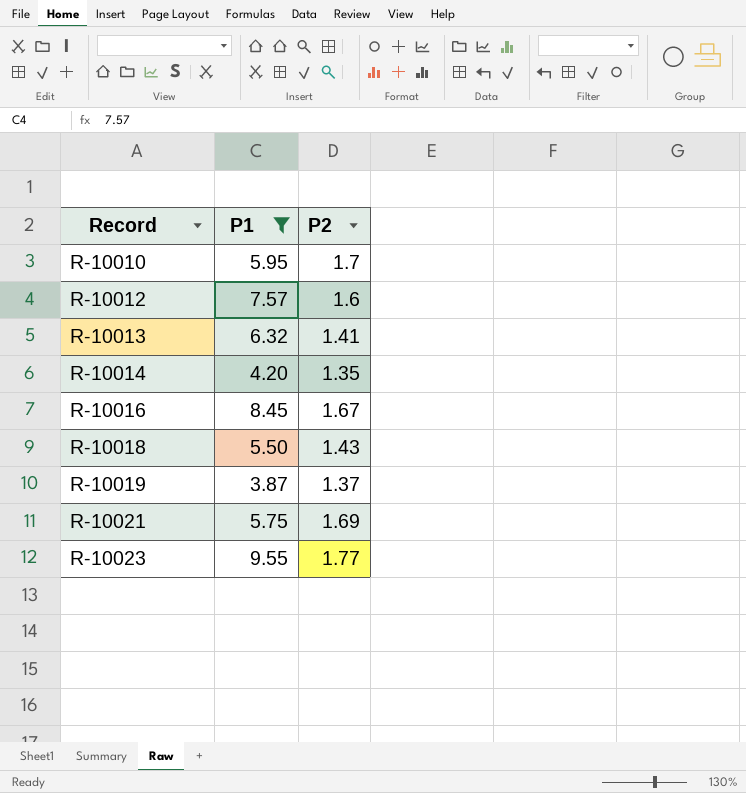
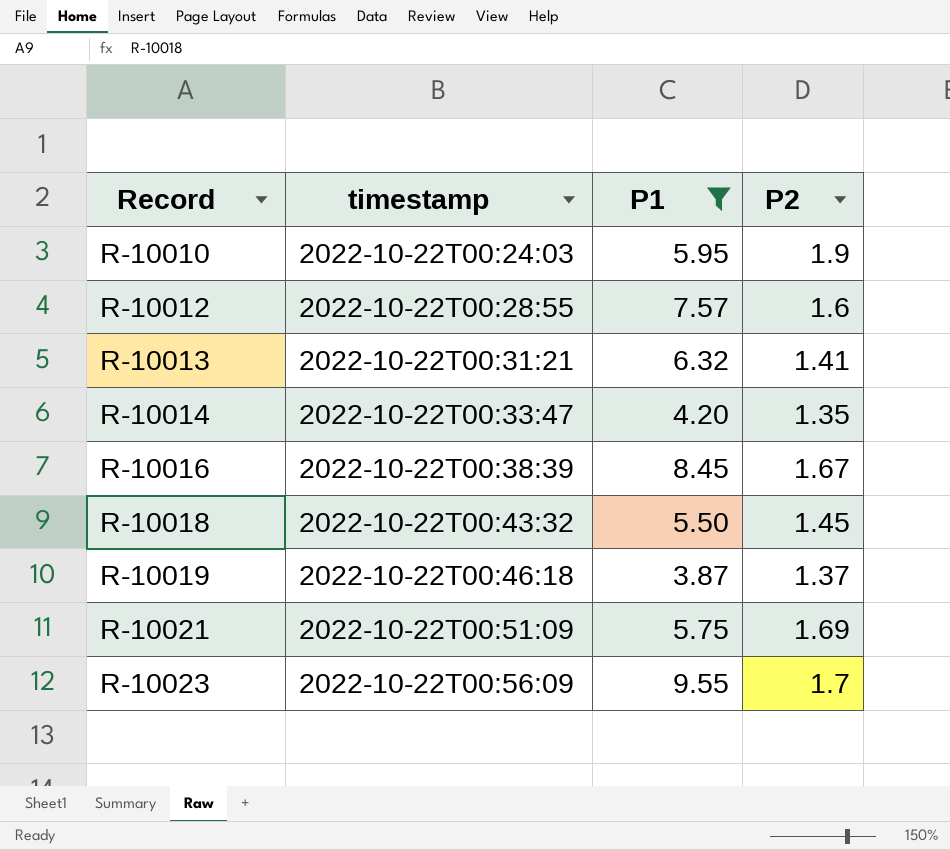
column timestamp | position: none -> 2
R-10010 | P2: 1.7 -> 1.9
R-10018 | P2: 1.43 -> 1.45
R-10023 | P2: 1.77 -> 1.7

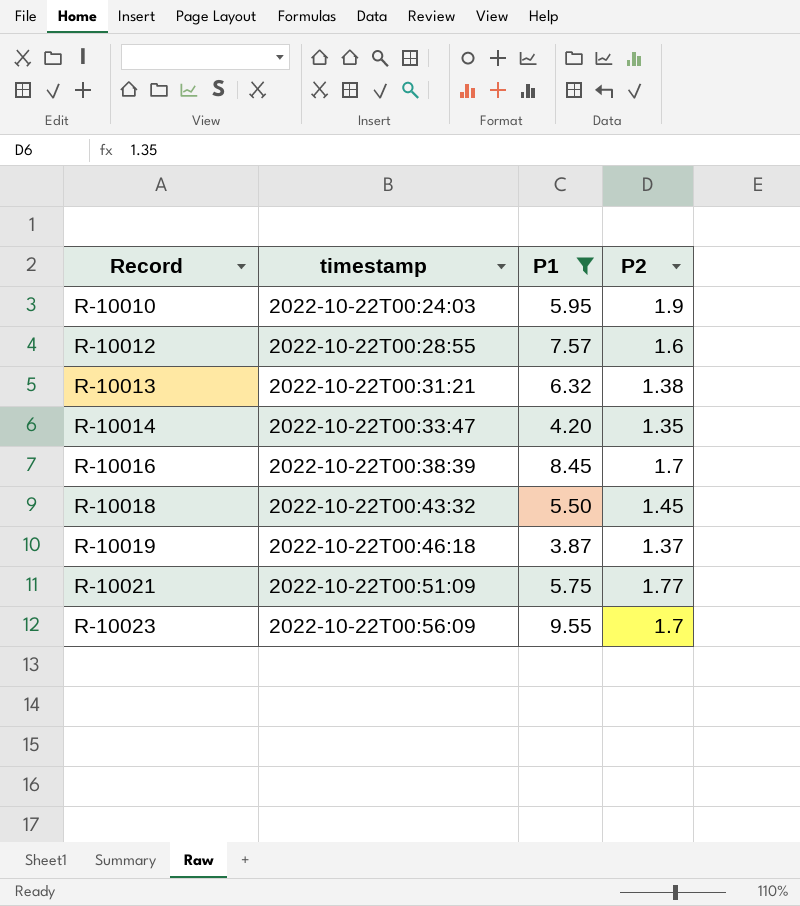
R-10013 | P2: 1.41 -> 1.38
R-10016 | P2: 1.67 -> 1.7
R-10021 | P2: 1.69 -> 1.77

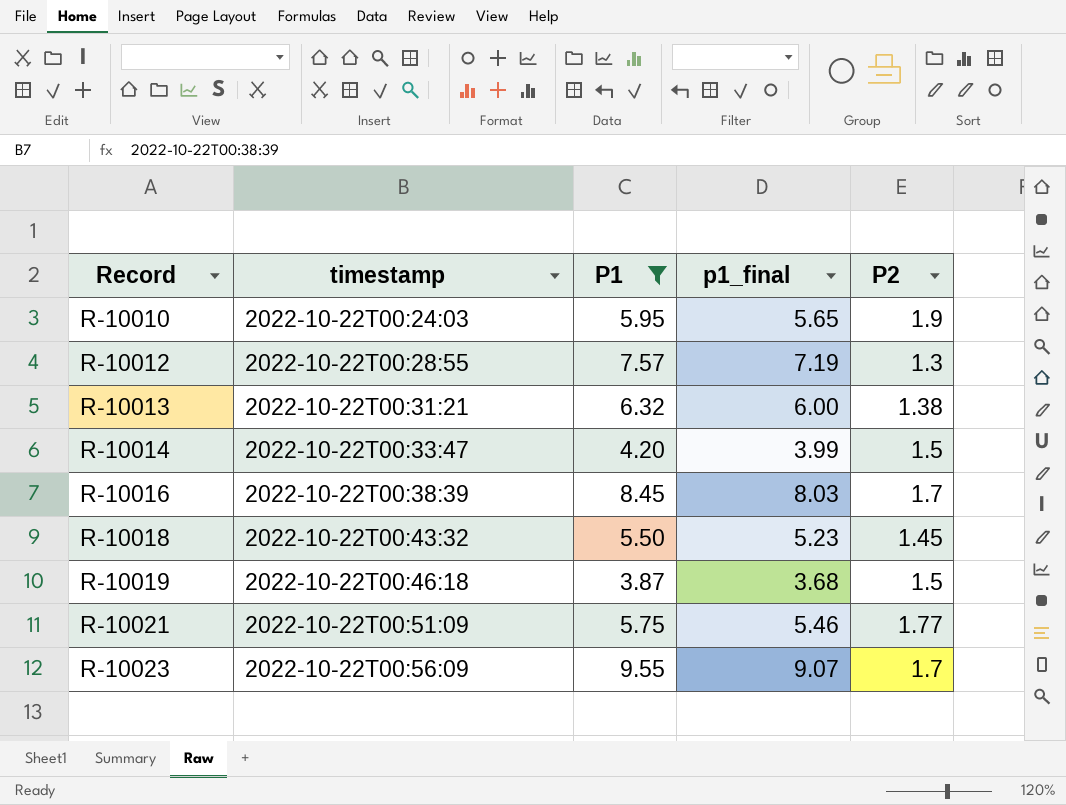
column p1_final | formula: none -> [P1] * 0.95
R-10012 | P2: 1.6 -> 1.3
R-10014 | P2: 1.35 -> 1.5
R-10019 | P2: 1.37 -> 1.5

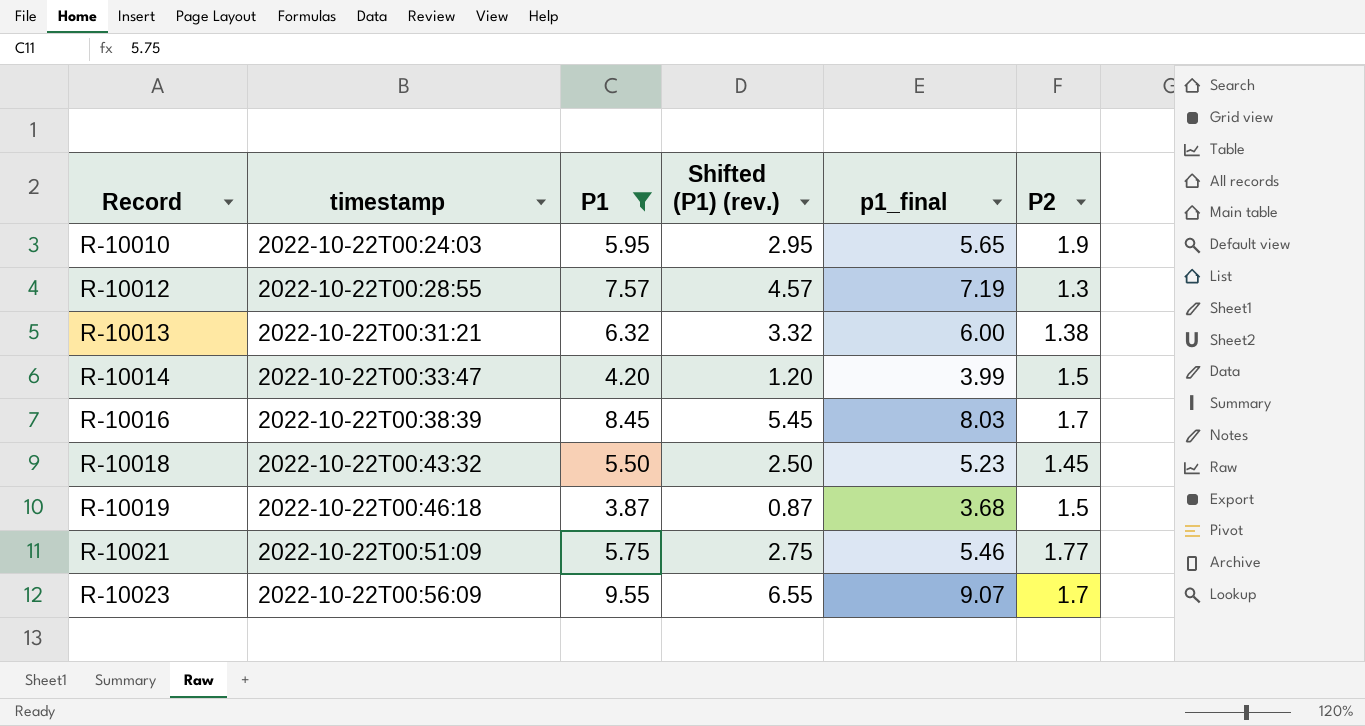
column Shifted (P1) (rev.) | formula: none -> [P1] - 3

